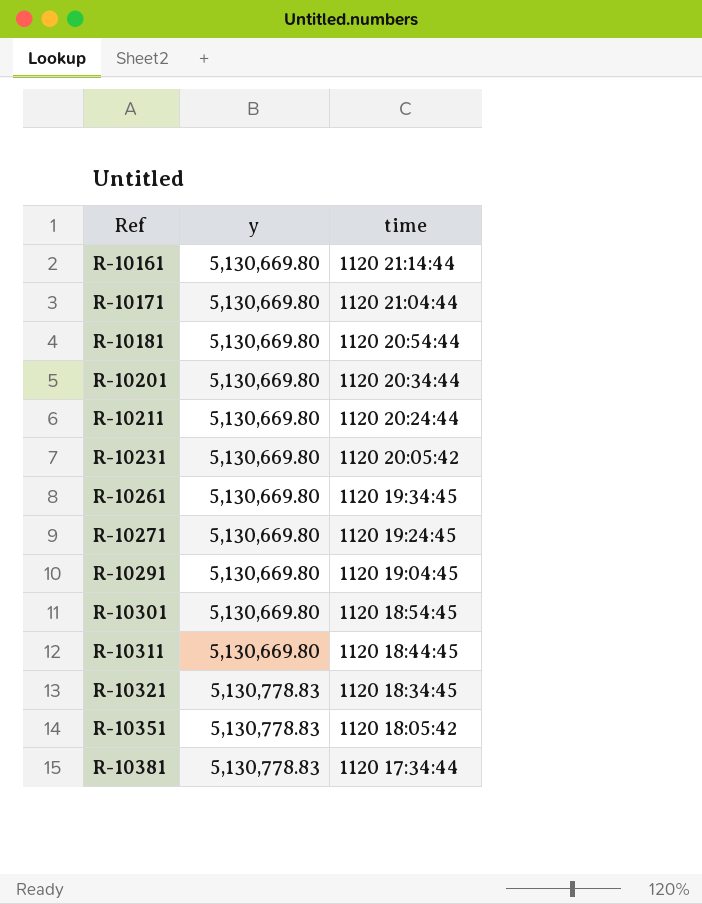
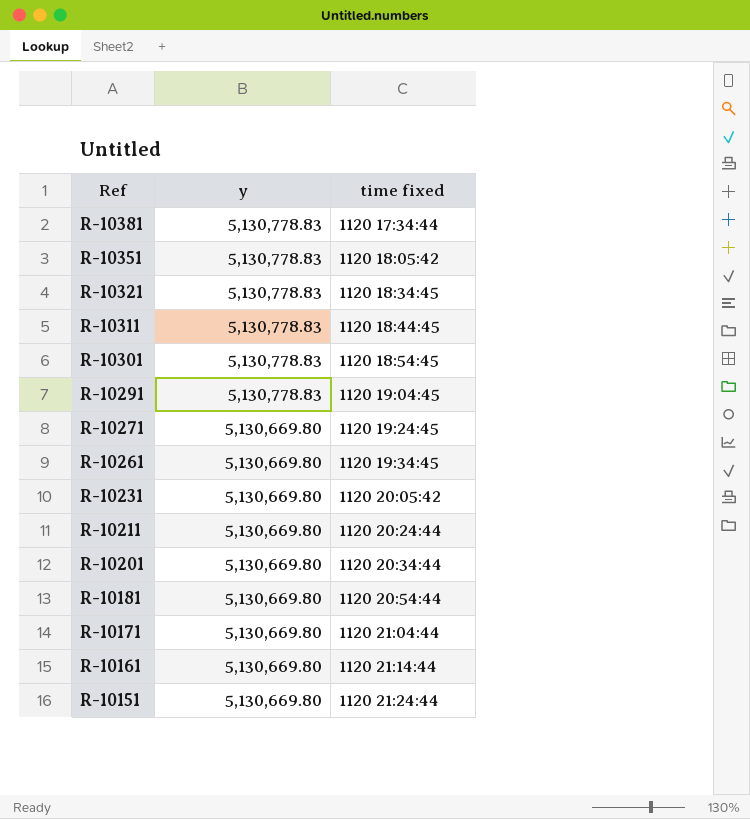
row order: Ref ascending -> Ref descending
column name: time -> time fixed
R-10311 | y: 5,130,669.80 -> 5,130,778.83
R-10301 | y: 5,130,669.80 -> 5,130,778.83
R-10291 | y: 5,130,669.80 -> 5,130,778.83
row R-10151: none -> 5,130,669.80 | 1120 21:24:44

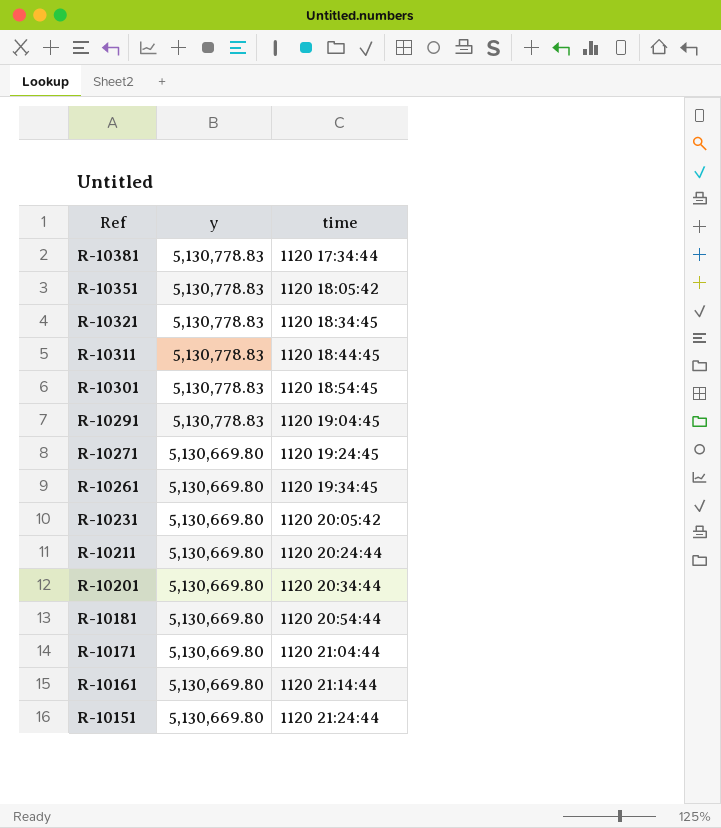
column name: time fixed -> time

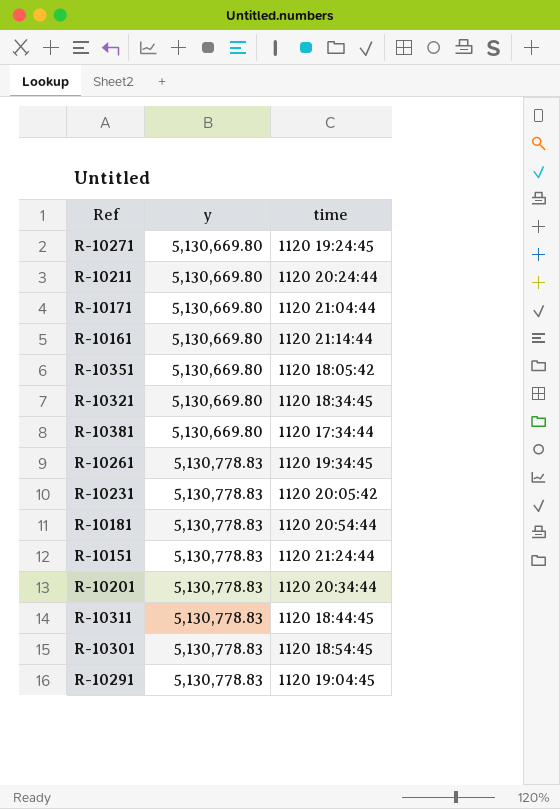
row order: Ref descending -> y ascending
R-10351 | y: 5,130,778.83 -> 5,130,669.80
R-10321 | y: 5,130,778.83 -> 5,130,669.80
R-10381 | y: 5,130,778.83 -> 5,130,669.80
R-10261 | y: 5,130,669.80 -> 5,130,778.83
R-10231 | y: 5,130,669.80 -> 5,130,778.83
R-10181 | y: 5,130,669.80 -> 5,130,778.83
R-10151 | y: 5,130,669.80 -> 5,130,778.83
R-10201 | y: 5,130,669.80 -> 5,130,778.83

